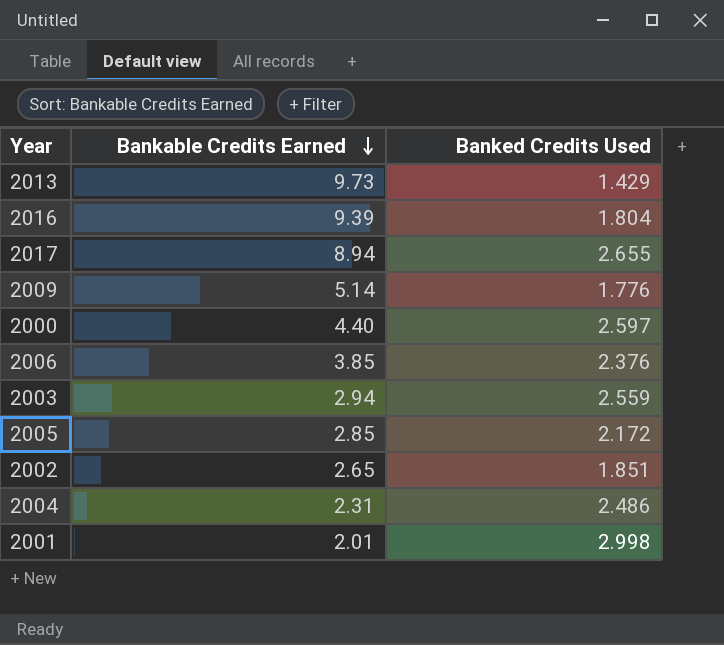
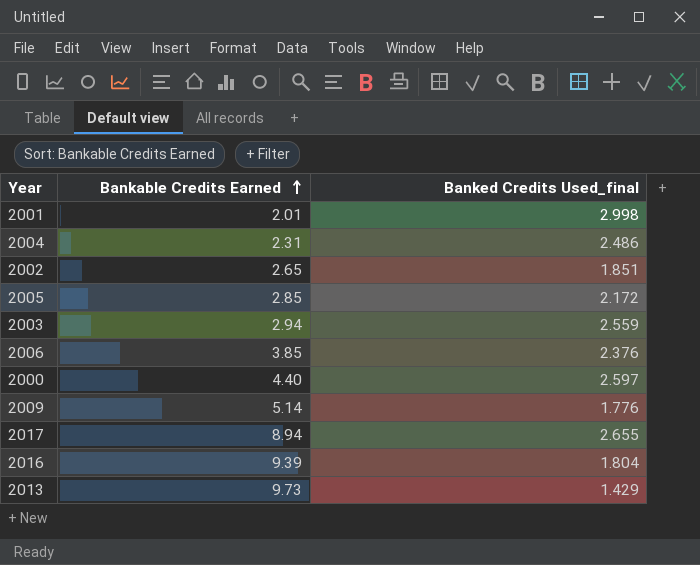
row order: Bankable Credits Earned descending -> Bankable Credits Earned ascending
column name: Banked Credits Used -> Banked Credits Used_final

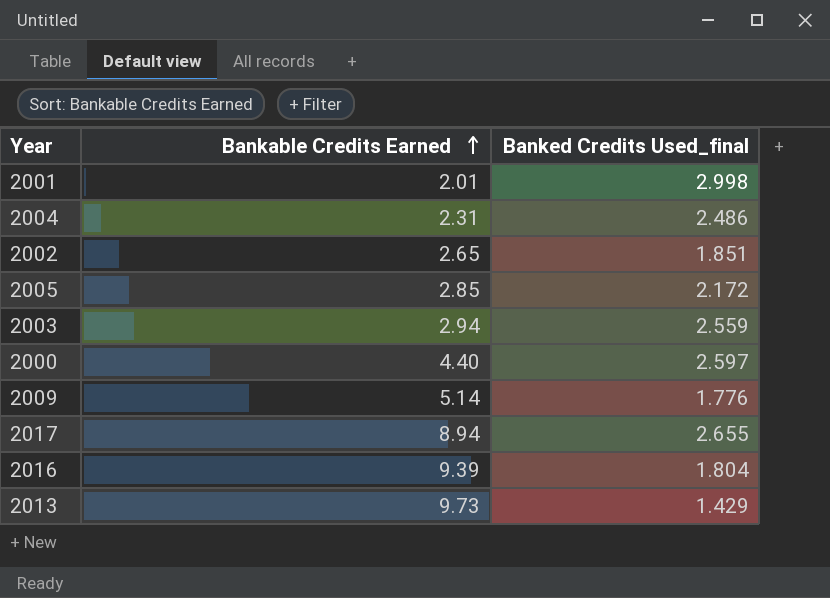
row 2006: 3.85 | 2.376 -> none

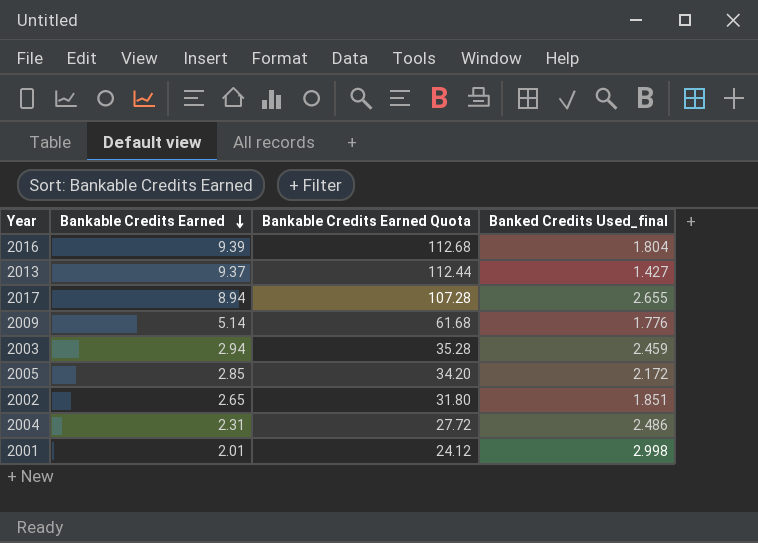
row order: Bankable Credits Earned ascending -> Bankable Credits Earned descending
column Bankable Credits Earned Quota | formula: none -> [Bankable Credits Earned] * 12
row 2000: 4.40 | 2.597 -> none
2013 | Bankable Credits Earned: 9.73 -> 9.37
2013 | Banked Credits Used_final: 1.429 -> 1.427
2003 | Banked Credits Used_final: 2.559 -> 2.459

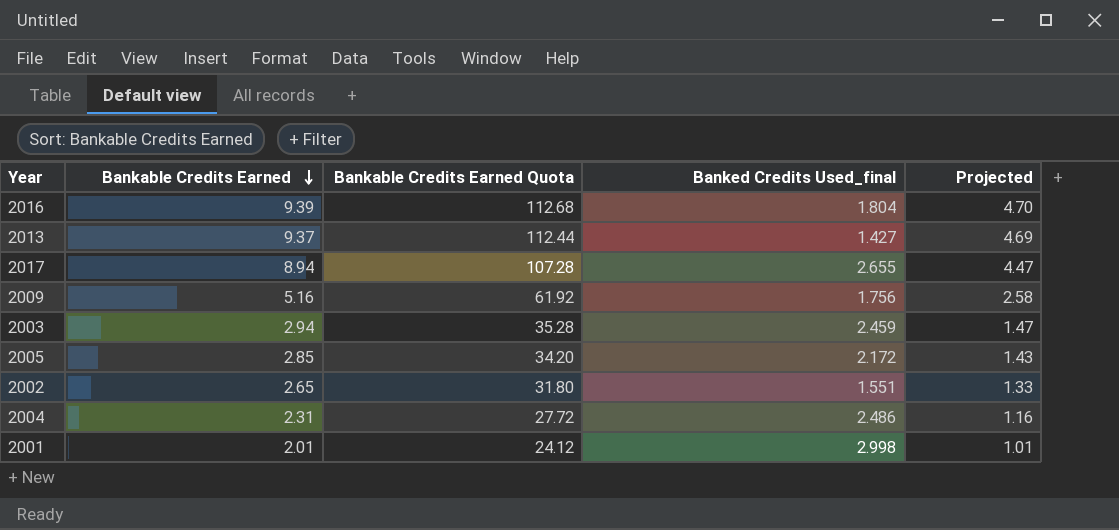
column Projected | formula: none -> [Bankable Credits Earned] * 0.5
2009 | Bankable Credits Earned: 5.14 -> 5.16
2009 | Bankable Credits Earned Quota: 61.68 -> 61.92
2009 | Banked Credits Used_final: 1.776 -> 1.756
2002 | Banked Credits Used_final: 1.851 -> 1.551

